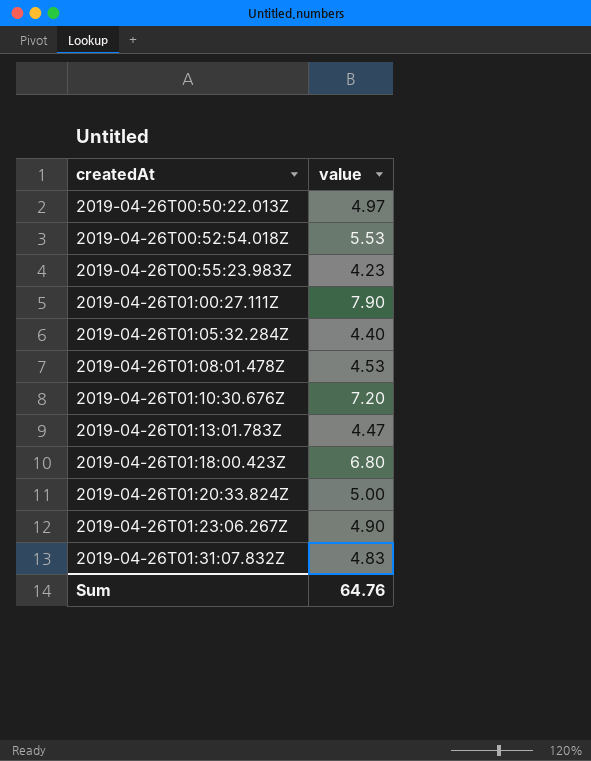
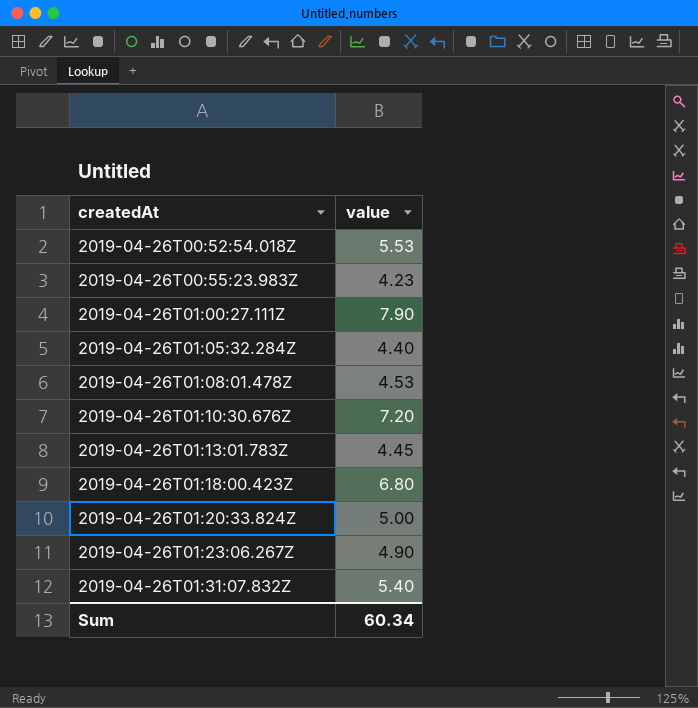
row 2019-04-26T00:50:22.013Z: 4.97 -> none
2019-04-26T01:13:01.783Z | value: 4.47 -> 4.45
2019-04-26T01:31:07.832Z | value: 4.83 -> 5.40
Sum | value: 64.76 -> 60.34

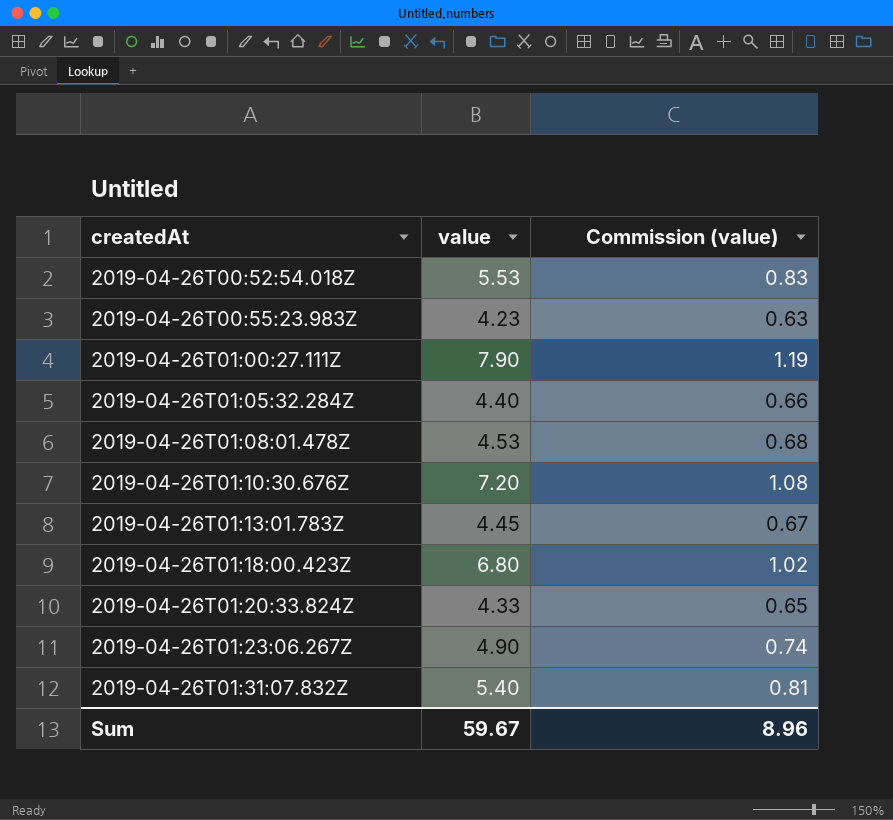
column Commission (value) | formula: none -> [value] * 0.15
2019-04-26T01:20:33.824Z | value: 5.00 -> 4.33
Sum | value: 60.34 -> 59.67

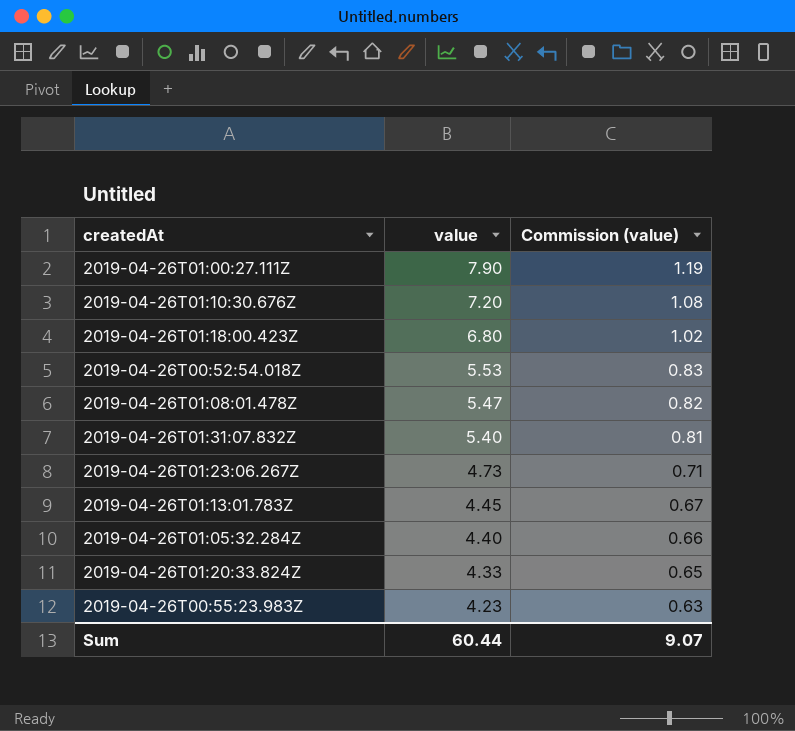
row order: createdAt ascending -> value descending
2019-04-26T01:08:01.478Z | value: 4.53 -> 5.47
2019-04-26T01:08:01.478Z | Commission (value): 0.68 -> 0.82
2019-04-26T01:23:06.267Z | value: 4.90 -> 4.73
2019-04-26T01:23:06.267Z | Commission (value): 0.74 -> 0.71
Sum | value: 59.67 -> 60.44
Sum | Commission (value): 8.96 -> 9.07

